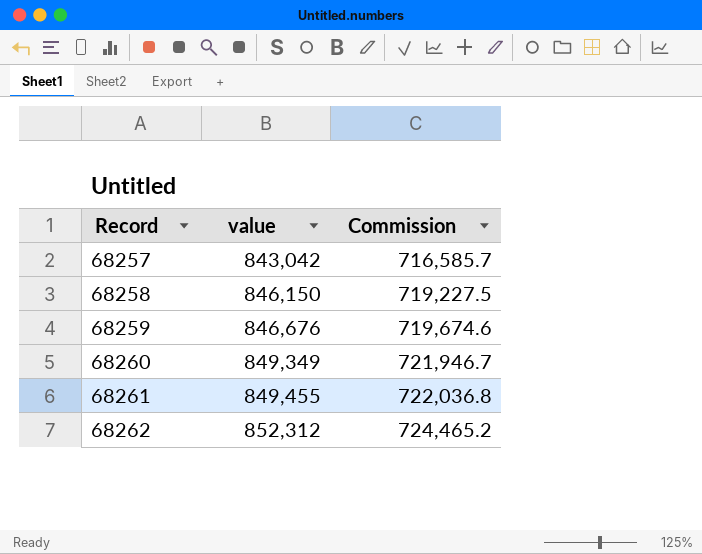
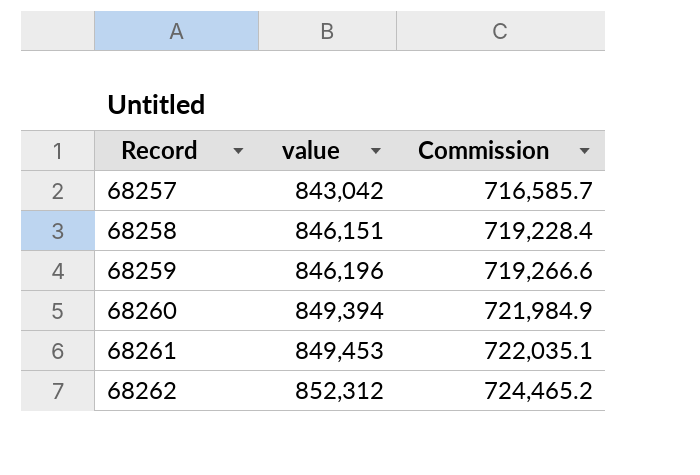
68258 | value: 846,150 -> 846,151
68258 | Commission: 719,227.5 -> 719,228.4
68259 | value: 846,676 -> 846,196
68259 | Commission: 719,674.6 -> 719,266.6
68260 | value: 849,349 -> 849,394
68260 | Commission: 721,946.7 -> 721,984.9
68261 | value: 849,455 -> 849,453
68261 | Commission: 722,036.8 -> 722,035.1

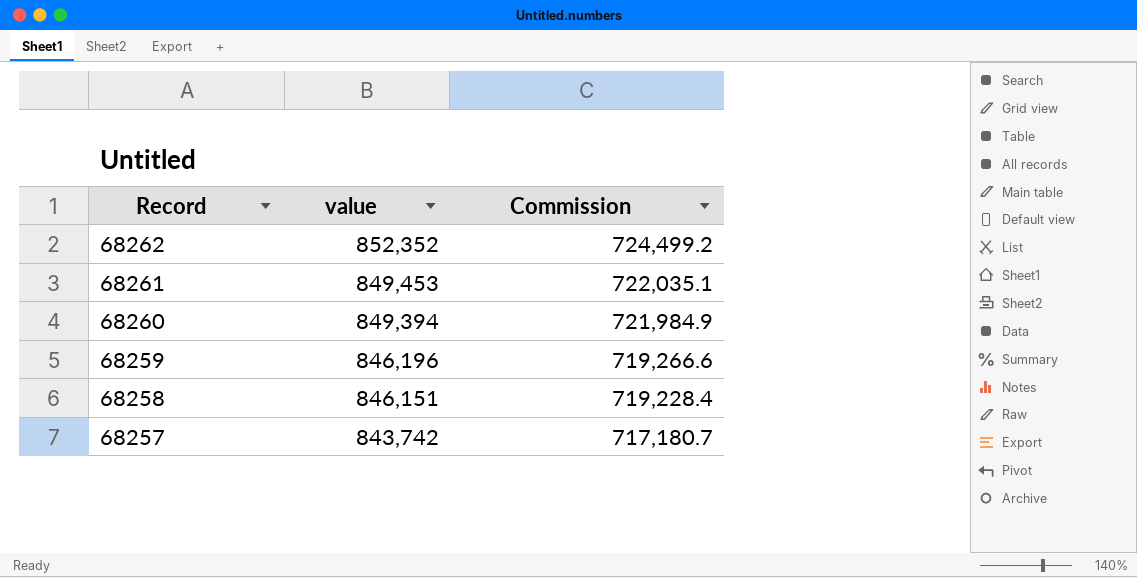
row order: Record ascending -> Record descending
68262 | value: 852,312 -> 852,352
68262 | Commission: 724,465.2 -> 724,499.2
68257 | value: 843,042 -> 843,742
68257 | Commission: 716,585.7 -> 717,180.7

